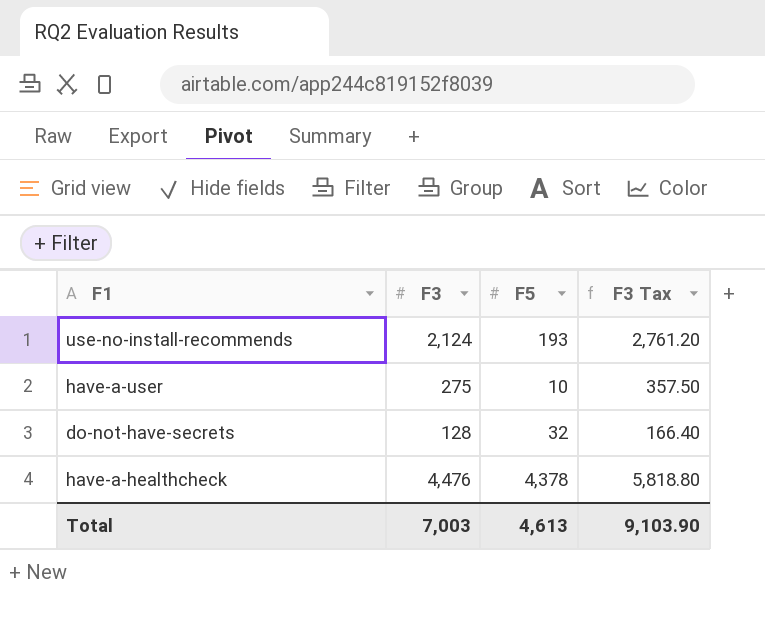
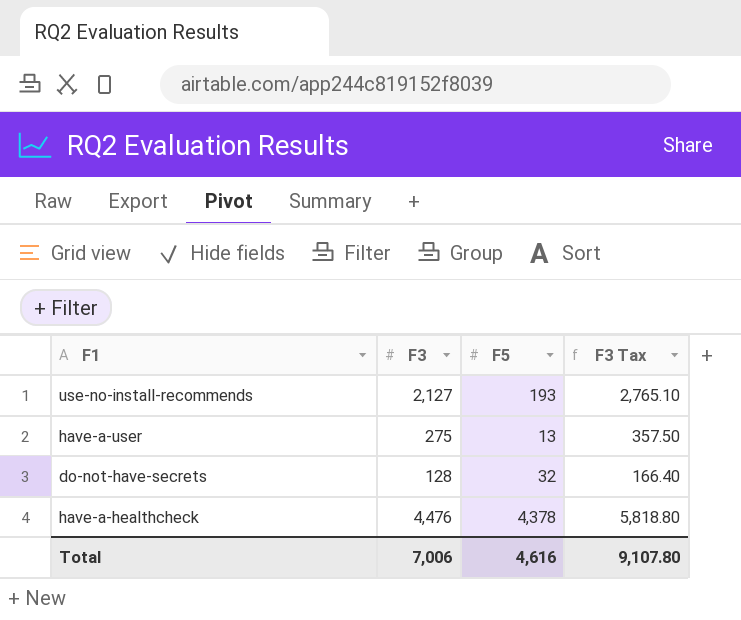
use-no-install-recommends | F3: 2,124 -> 2,127
use-no-install-recommends | F3 Tax: 2,761.20 -> 2,765.10
have-a-user | F5: 10 -> 13
Total | F3: 7,003 -> 7,006
Total | F5: 4,613 -> 4,616
Total | F3 Tax: 9,103.90 -> 9,107.80

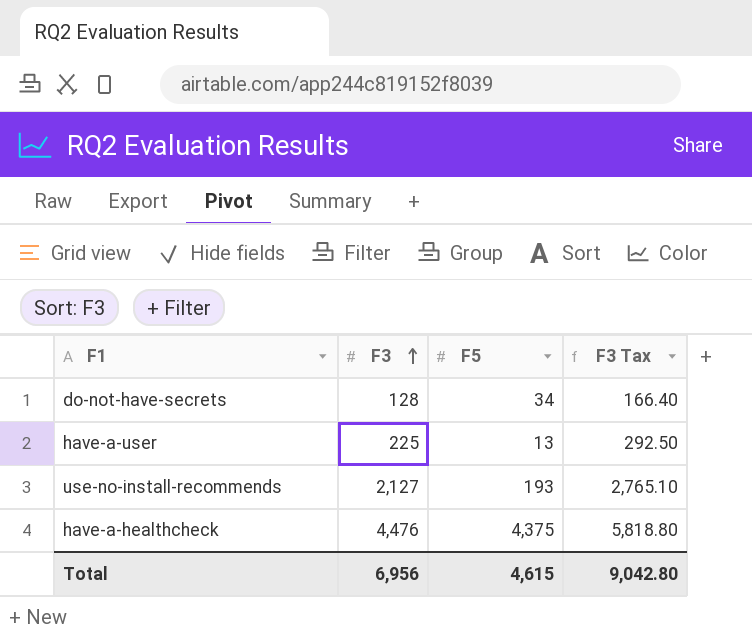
row order: none -> F3 ascending
do-not-have-secrets | F5: 32 -> 34
have-a-user | F3: 275 -> 225
have-a-user | F3 Tax: 357.50 -> 292.50
have-a-healthcheck | F5: 4,378 -> 4,375
Total | F3: 7,006 -> 6,956
Total | F5: 4,616 -> 4,615
Total | F3 Tax: 9,107.80 -> 9,042.80

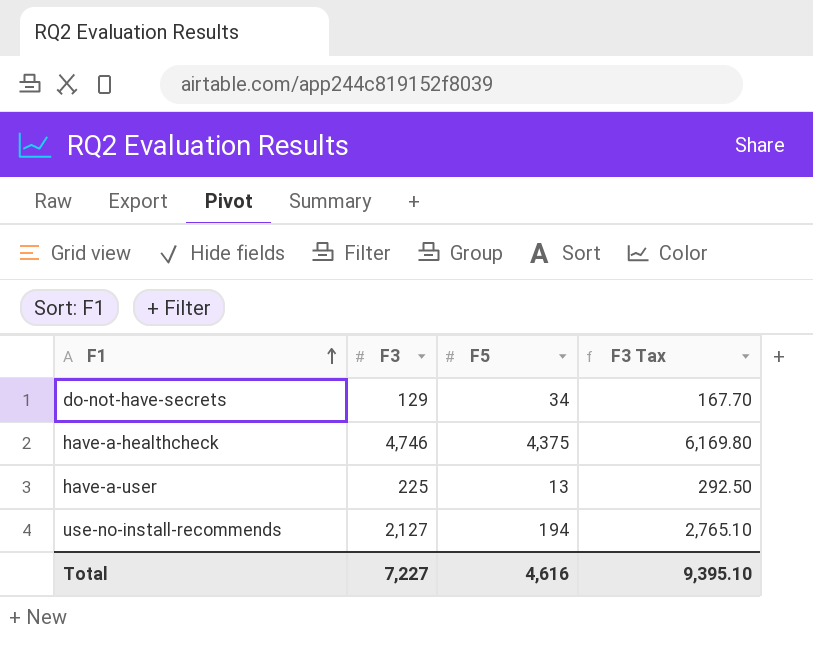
row order: F3 ascending -> F1 ascending
do-not-have-secrets | F3: 128 -> 129
do-not-have-secrets | F3 Tax: 166.40 -> 167.70
have-a-healthcheck | F3: 4,476 -> 4,746
have-a-healthcheck | F3 Tax: 5,818.80 -> 6,169.80
use-no-install-recommends | F5: 193 -> 194
Total | F3: 6,956 -> 7,227
Total | F5: 4,615 -> 4,616
Total | F3 Tax: 9,042.80 -> 9,395.10

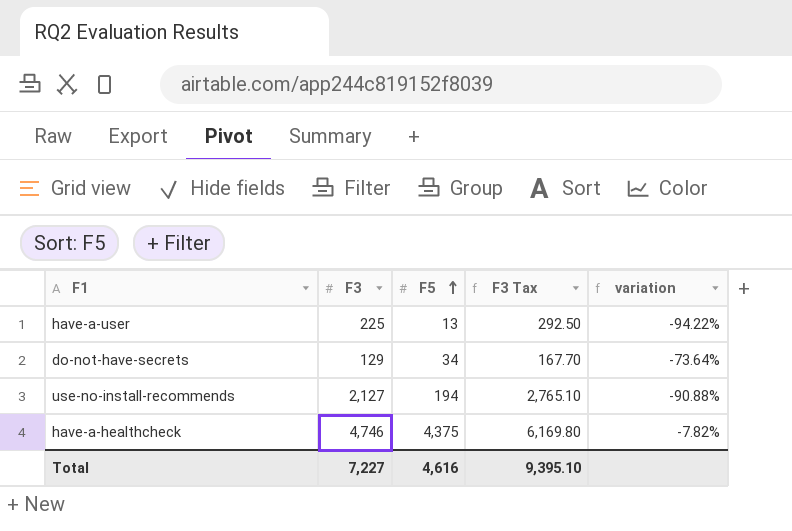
row order: F1 ascending -> F5 ascending
column variation | formula: none -> ([F5] - [F3]) / [F3]

